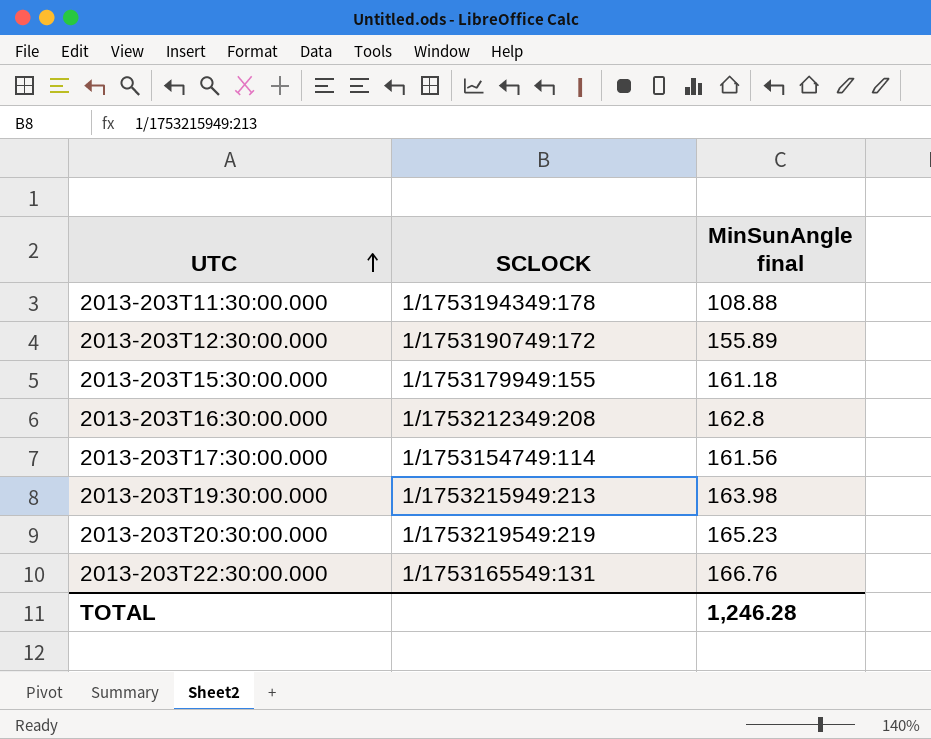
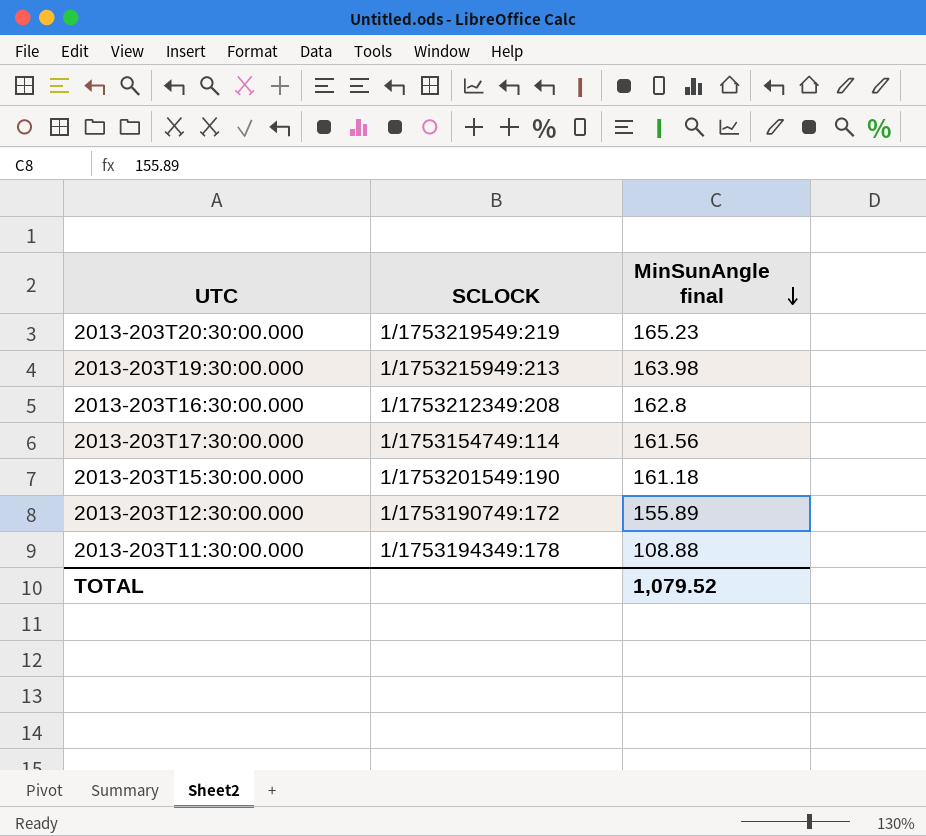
row order: UTC ascending -> MinSunAngle final descending
row 2013-203T22:30:00.000: 1/1753165549:131 | 166.76 -> none
2013-203T15:30:00.000 | SCLOCK: 1/1753179949:155 -> 1/1753201549:190
TOTAL | MinSunAngle final: 1,246.28 -> 1,079.52

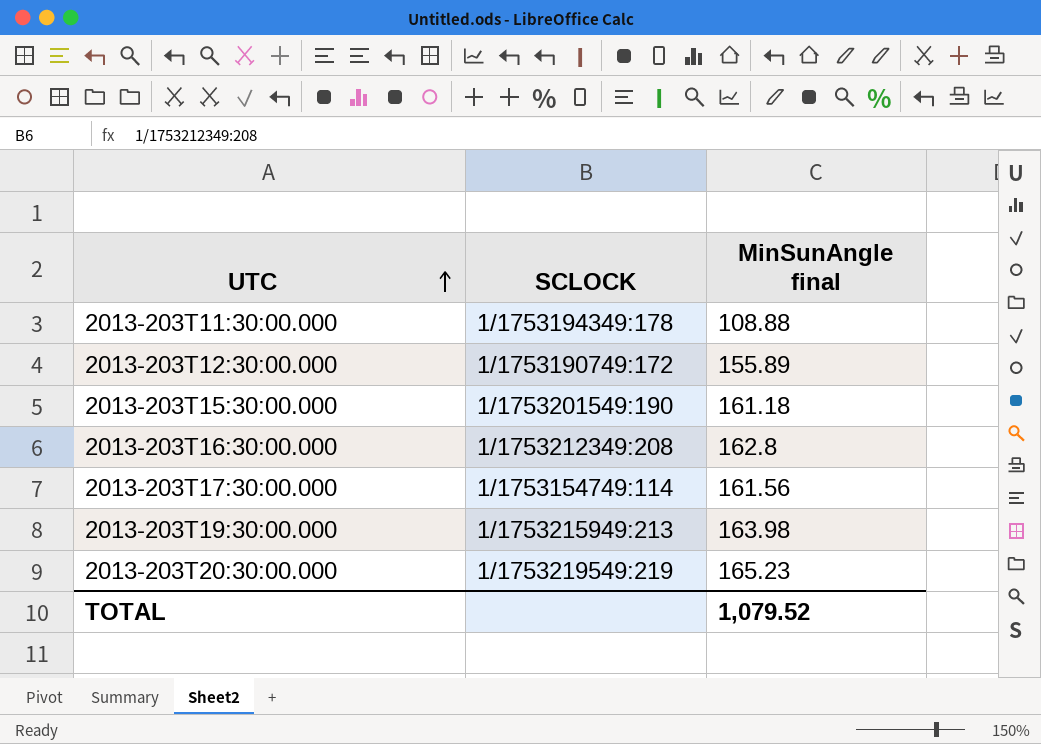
row order: MinSunAngle final descending -> UTC ascending

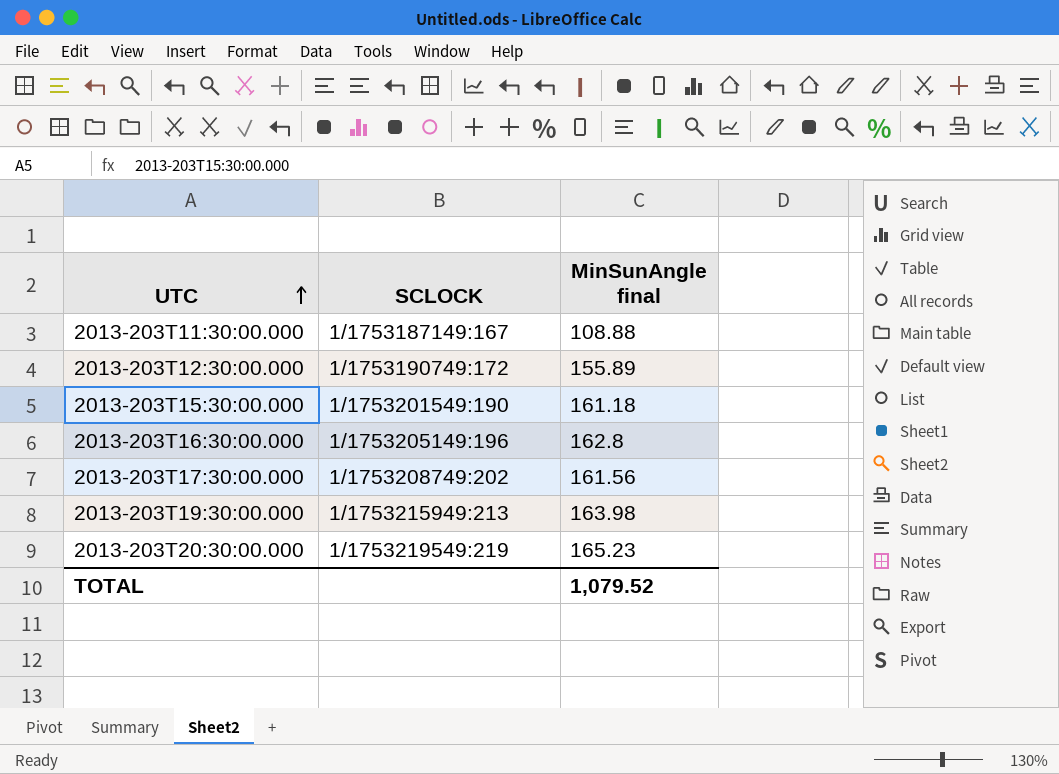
2013-203T11:30:00.000 | SCLOCK: 1/1753194349:178 -> 1/1753187149:167
2013-203T16:30:00.000 | SCLOCK: 1/1753212349:208 -> 1/1753205149:196
2013-203T17:30:00.000 | SCLOCK: 1/1753154749:114 -> 1/1753208749:202

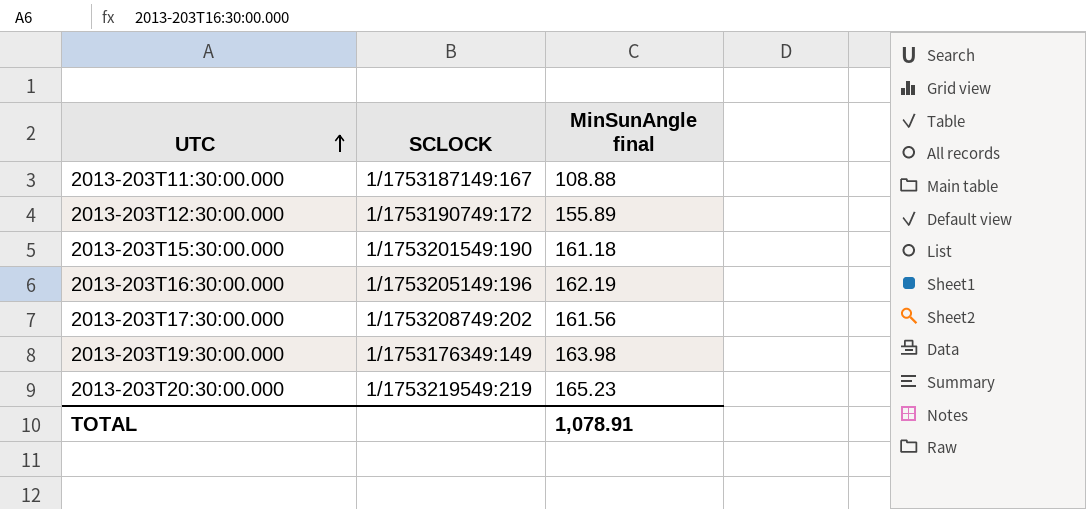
2013-203T16:30:00.000 | MinSunAngle final: 162.8 -> 162.19
2013-203T19:30:00.000 | SCLOCK: 1/1753215949:213 -> 1/1753176349:149
TOTAL | MinSunAngle final: 1,079.52 -> 1,078.91

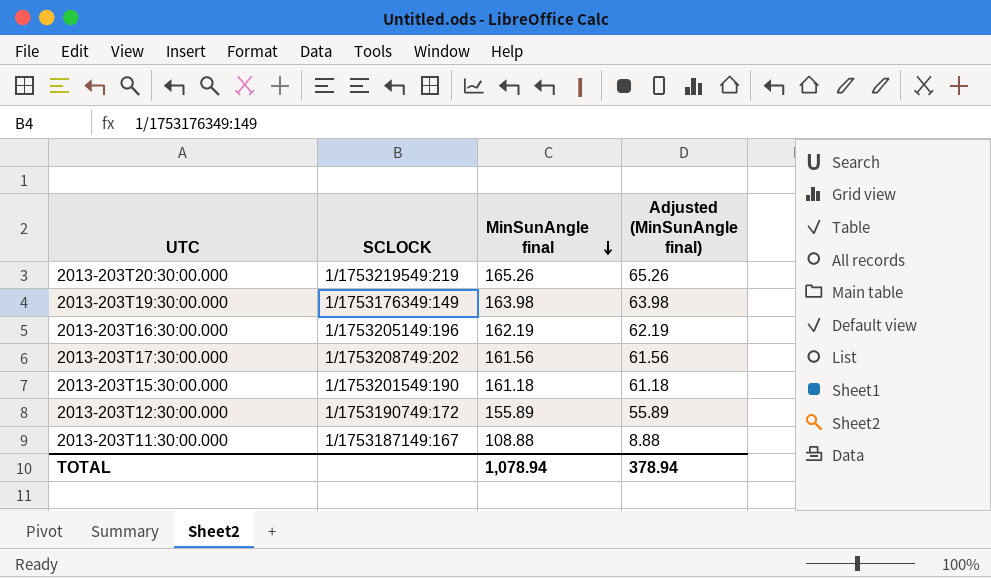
row order: UTC ascending -> MinSunAngle final descending
column Adjusted (MinSunAngle final) | formula: none -> [MinSunAngle final] - 100
2013-203T20:30:00.000 | MinSunAngle final: 165.23 -> 165.26
TOTAL | MinSunAngle final: 1,078.91 -> 1,078.94

